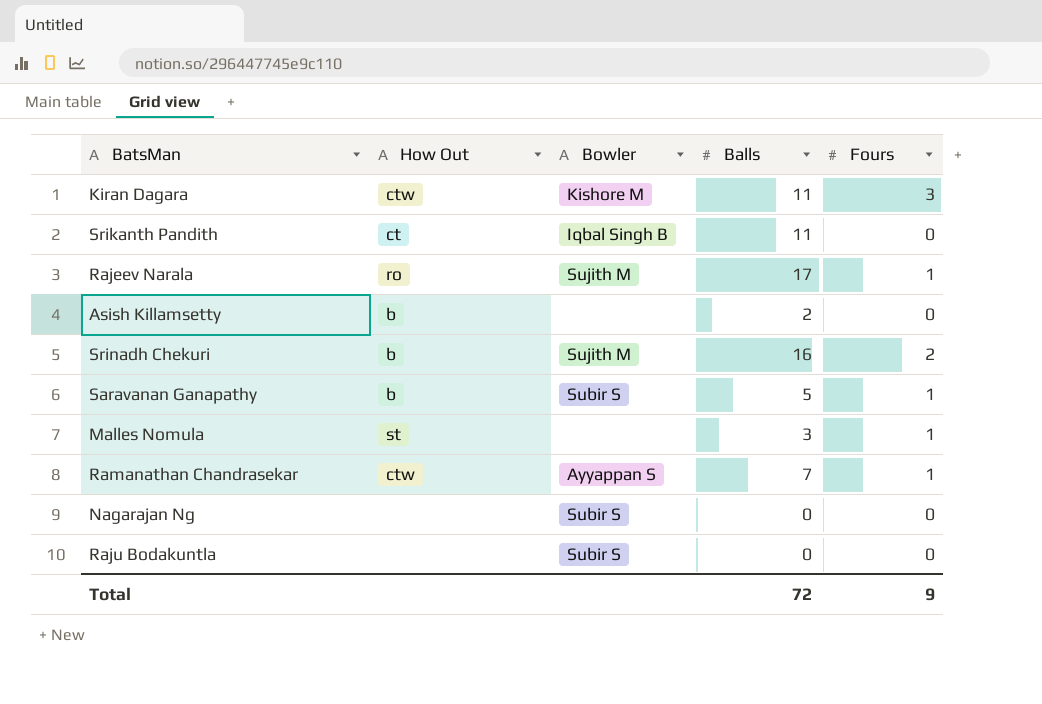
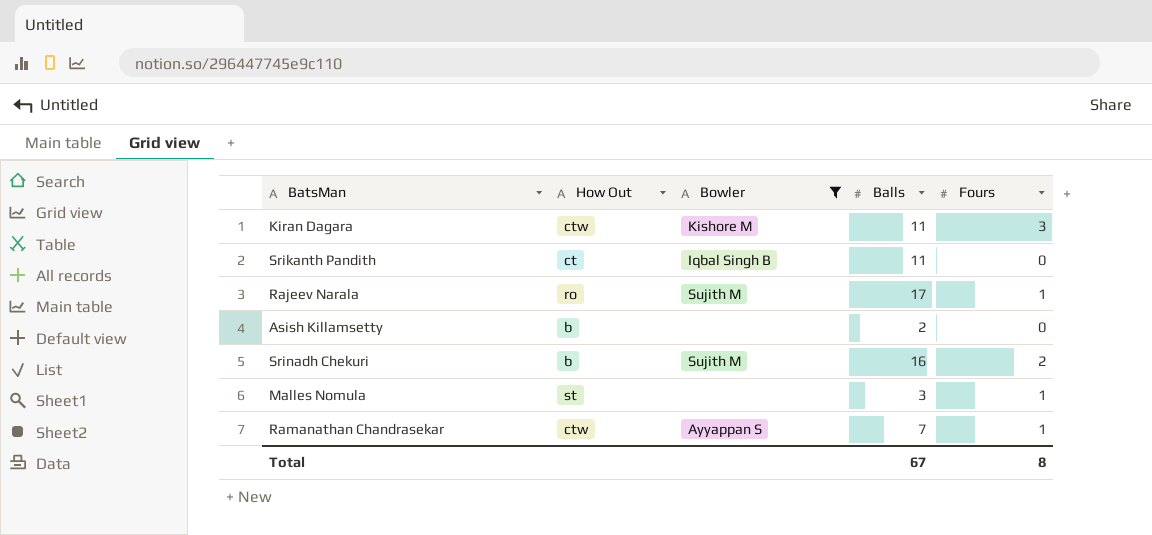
filter: none -> Bowler != Subir S
Total | Balls: 72 -> 67
Total | Fours: 9 -> 8

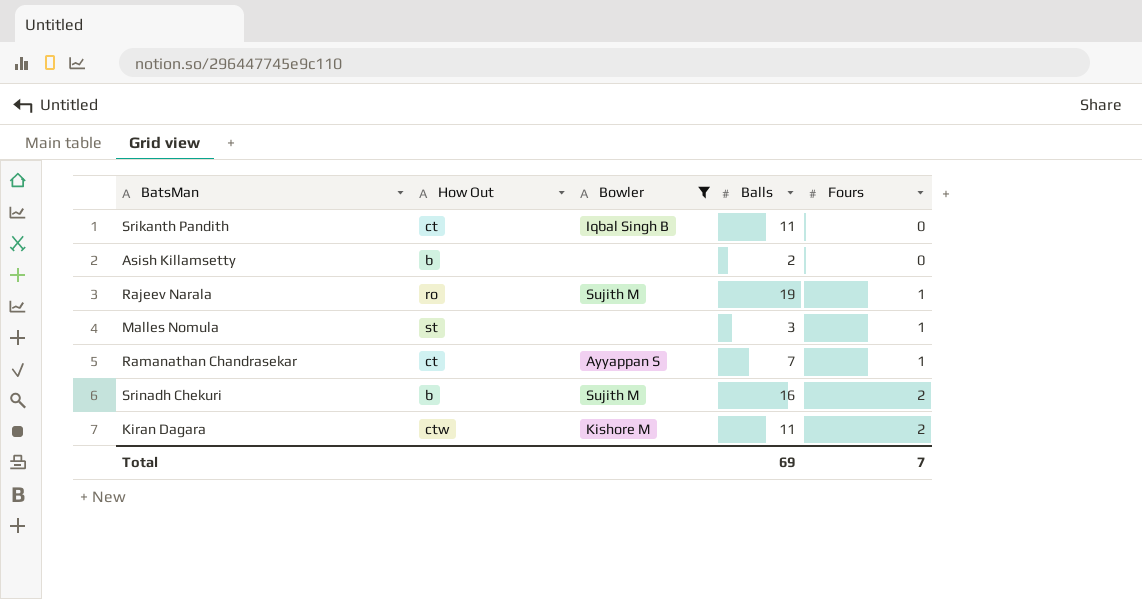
row order: none -> Fours ascending
Rajeev Narala | Balls: 17 -> 19
Ramanathan Chandrasekar | How Out: ctw -> ct
Kiran Dagara | Fours: 3 -> 2
Total | Balls: 67 -> 69
Total | Fours: 8 -> 7

